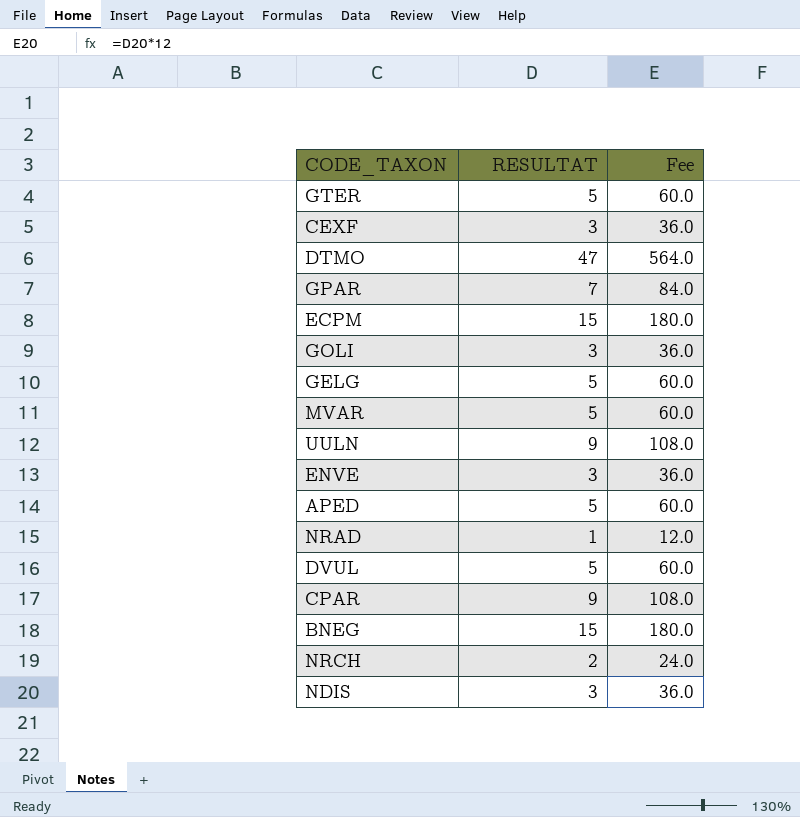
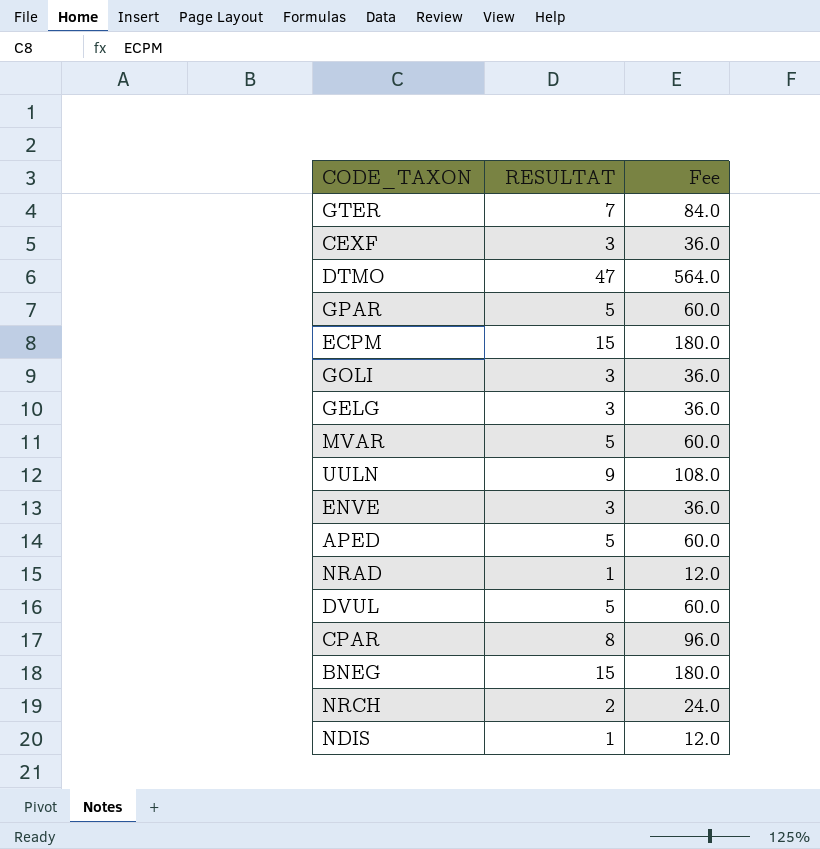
GTER | RESULTAT: 5 -> 7
GTER | Fee: 60.0 -> 84.0
GPAR | RESULTAT: 7 -> 5
GPAR | Fee: 84.0 -> 60.0
GELG | RESULTAT: 5 -> 3
GELG | Fee: 60.0 -> 36.0
CPAR | RESULTAT: 9 -> 8
CPAR | Fee: 108.0 -> 96.0
NDIS | RESULTAT: 3 -> 1
NDIS | Fee: 36.0 -> 12.0

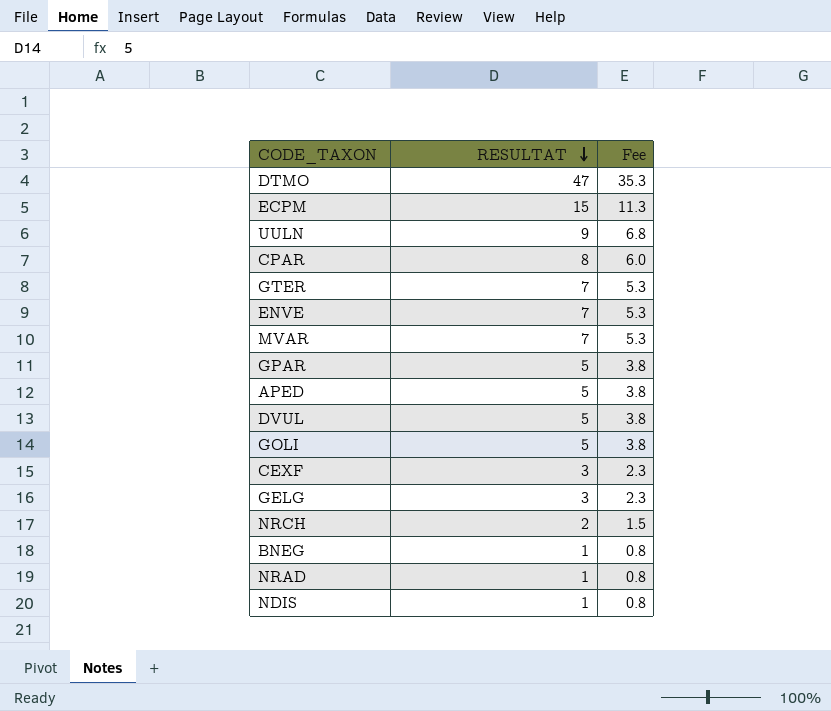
row order: none -> RESULTAT descending
column Fee | formula: [RESULTAT] * 12 -> [RESULTAT] * 0.75
ENVE | RESULTAT: 3 -> 7
MVAR | RESULTAT: 5 -> 7
GOLI | RESULTAT: 3 -> 5
BNEG | RESULTAT: 15 -> 1

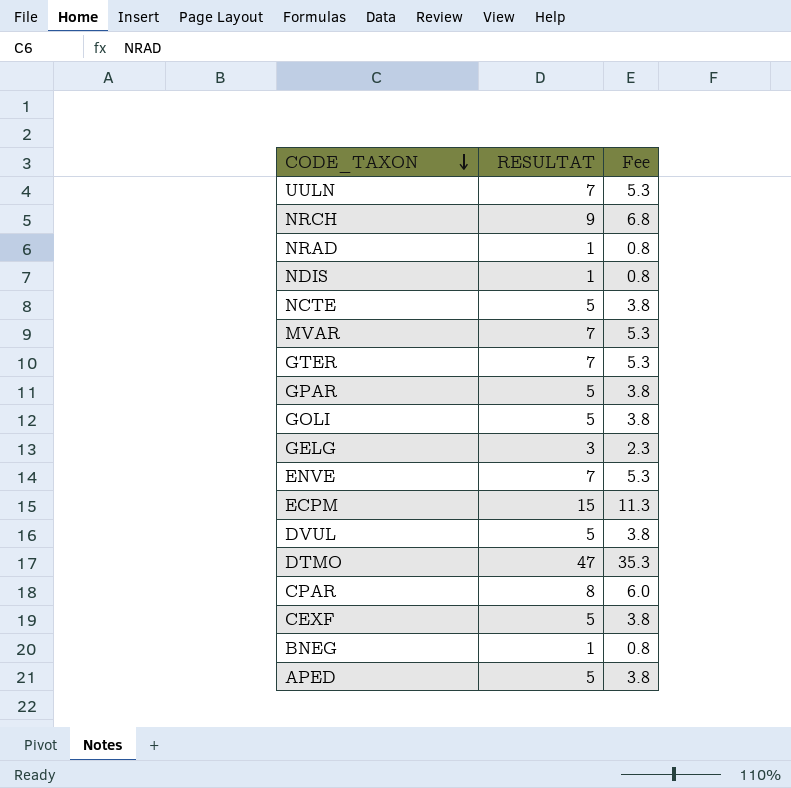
row order: RESULTAT descending -> CODE_TAXON descending
UULN | RESULTAT: 9 -> 7
UULN | Fee: 6.8 -> 5.3
NRCH | RESULTAT: 2 -> 9
NRCH | Fee: 1.5 -> 6.8
row NCTE: none -> 5 | 3.8
CEXF | RESULTAT: 3 -> 5
CEXF | Fee: 2.3 -> 3.8

